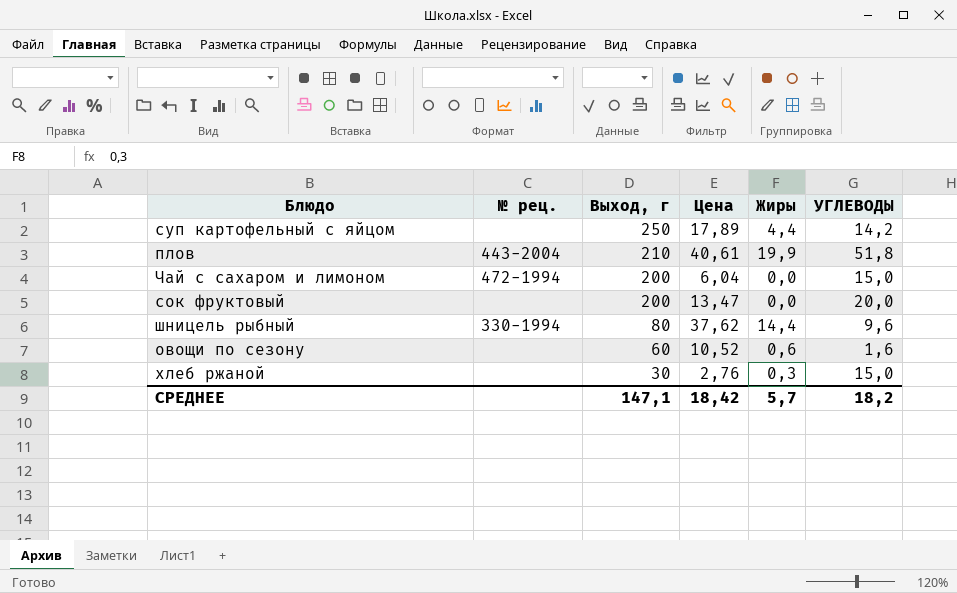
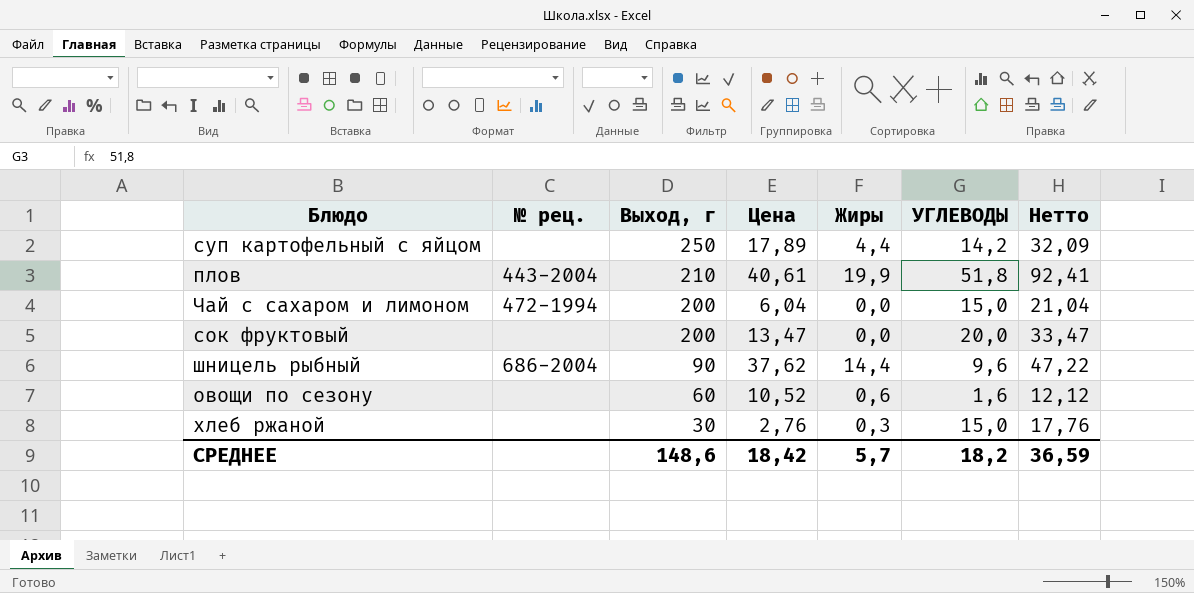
column Нетто | formula: none -> [Цена] + [УГЛЕВОДЫ]
шницель рыбный | № рец.: 330-1994 -> 686-2004
шницель рыбный | Выход, г: 80 -> 90
СРЕДНЕЕ | Выход, г: 147,1 -> 148,6

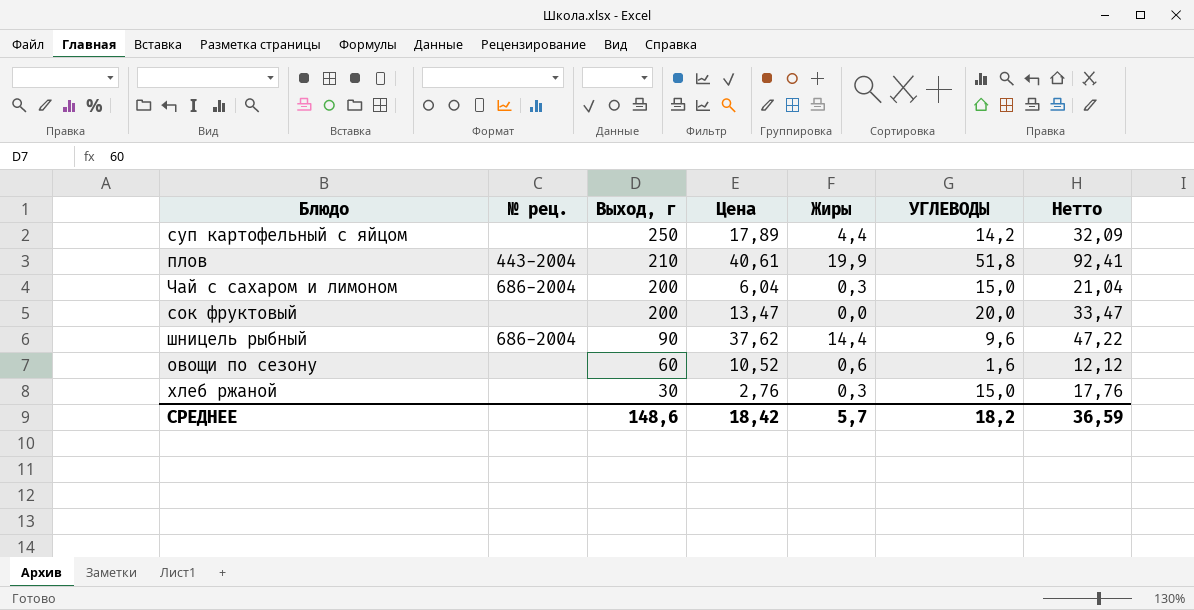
Чай с сахаром и лимоном | № рец.: 472-1994 -> 686-2004
Чай с сахаром и лимоном | Жиры: 0,0 -> 0,3

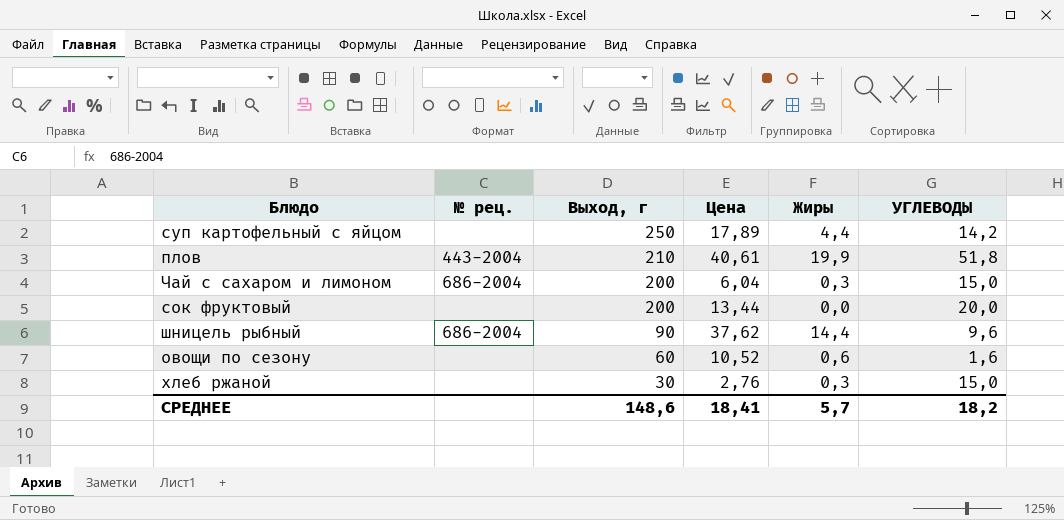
column Нетто | formula: [Цена] + [УГЛЕВОДЫ] -> none
сок фруктовый | Цена: 13,47 -> 13,44
СРЕДНЕЕ | Цена: 18,42 -> 18,41

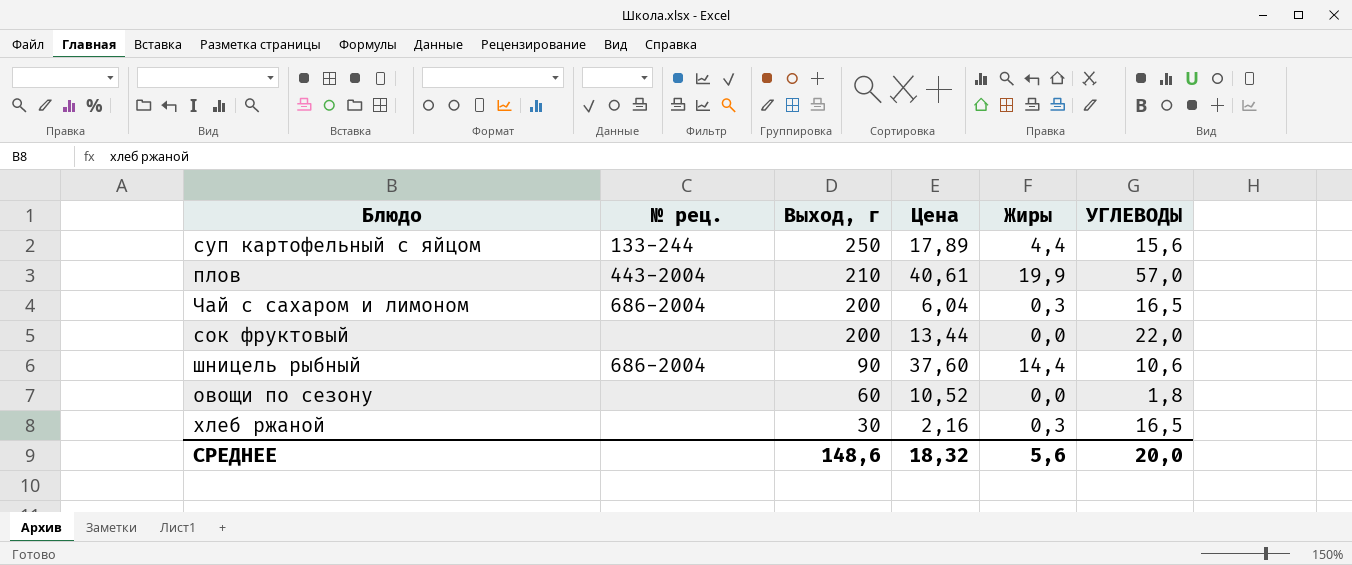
суп картофельный с яйцом | № рец.: none -> 133-244
суп картофельный с яйцом | УГЛЕВОДЫ: 14,2 -> 15,6
плов | УГЛЕВОДЫ: 51,8 -> 57,0
Чай с сахаром и лимоном | УГЛЕВОДЫ: 15,0 -> 16,5
сок фруктовый | УГЛЕВОДЫ: 20,0 -> 22,0
шницель рыбный | Цена: 37,62 -> 37,60
шницель рыбный | УГЛЕВОДЫ: 9,6 -> 10,6
овощи по сезону | Жиры: 0,6 -> 0,0
овощи по сезону | УГЛЕВОДЫ: 1,6 -> 1,8
хлеб ржаной | Цена: 2,76 -> 2,16
хлеб ржаной | УГЛЕВОДЫ: 15,0 -> 16,5
СРЕДНЕЕ | Цена: 18,41 -> 18,32
СРЕДНЕЕ | Жиры: 5,7 -> 5,6
СРЕДНЕЕ | УГЛЕВОДЫ: 18,2 -> 20,0

